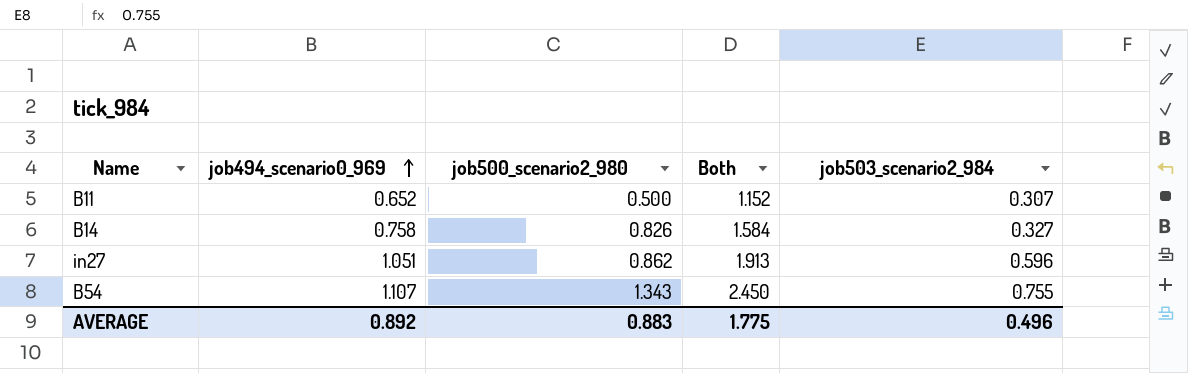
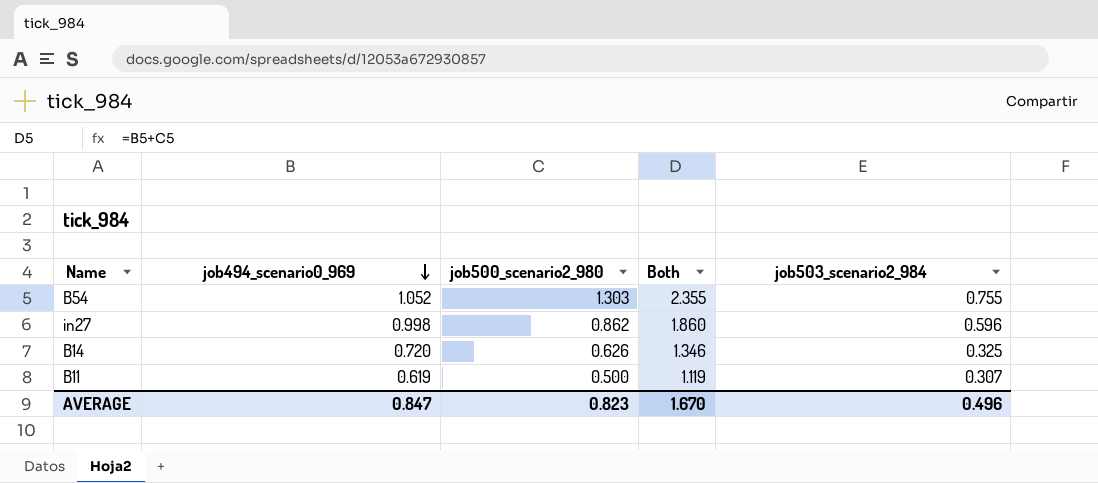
row order: job494_scenario0_969 ascending -> job494_scenario0_969 descending
B54 | job494_scenario0_969: 1.107 -> 1.052
B54 | job500_scenario2_980: 1.343 -> 1.303
B54 | Both: 2.450 -> 2.355
in27 | job494_scenario0_969: 1.051 -> 0.998
in27 | Both: 1.913 -> 1.860
B14 | job494_scenario0_969: 0.758 -> 0.720
B14 | job500_scenario2_980: 0.826 -> 0.626
B14 | Both: 1.584 -> 1.346
B14 | job503_scenario2_984: 0.327 -> 0.325
B11 | job494_scenario0_969: 0.652 -> 0.619
B11 | Both: 1.152 -> 1.119
AVERAGE | job494_scenario0_969: 0.892 -> 0.847
AVERAGE | job500_scenario2_980: 0.883 -> 0.823
AVERAGE | Both: 1.775 -> 1.670

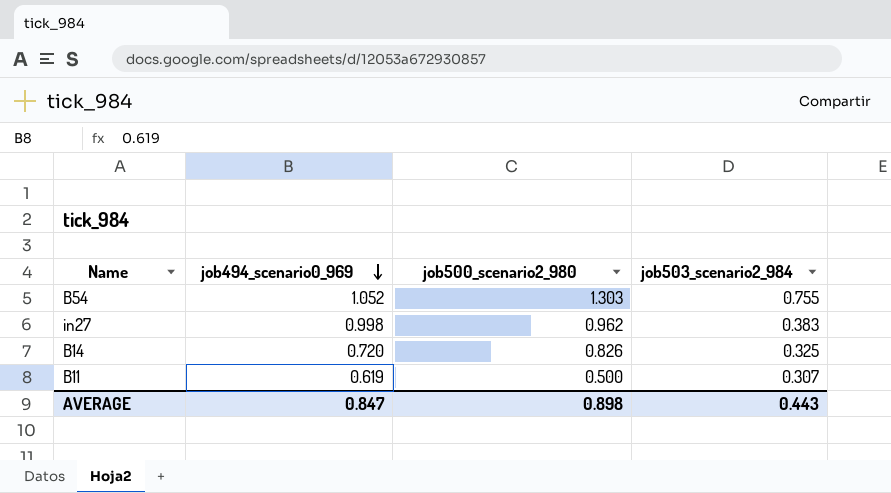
column Both | formula: [job494_scenario0_969] + [job500_scenario2_980] -> none
in27 | job500_scenario2_980: 0.862 -> 0.962
in27 | job503_scenario2_984: 0.596 -> 0.383
B14 | job500_scenario2_980: 0.626 -> 0.826
AVERAGE | job500_scenario2_980: 0.823 -> 0.898
AVERAGE | job503_scenario2_984: 0.496 -> 0.443

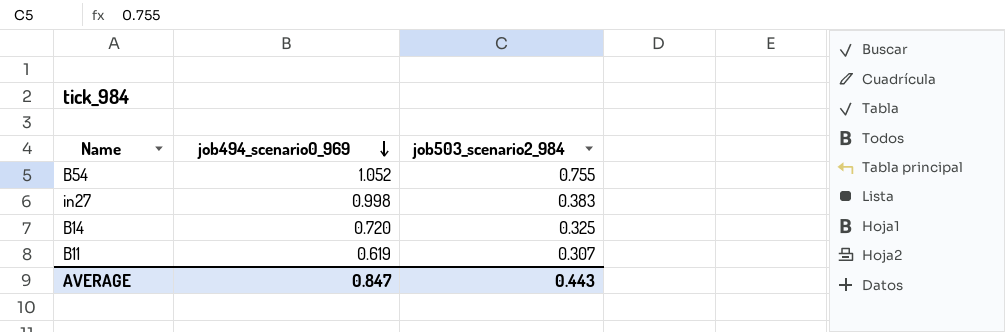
column job500_scenario2_980 | position: 3 -> none

